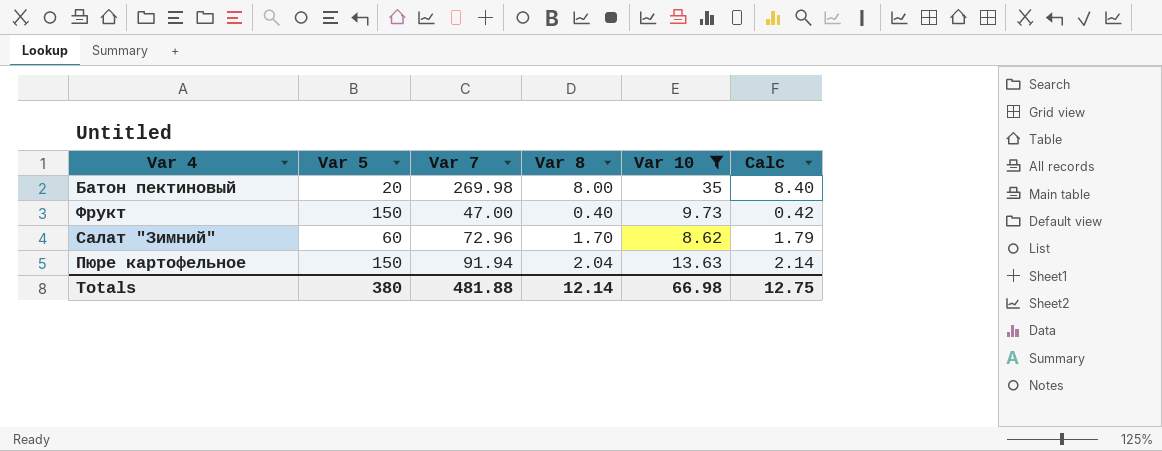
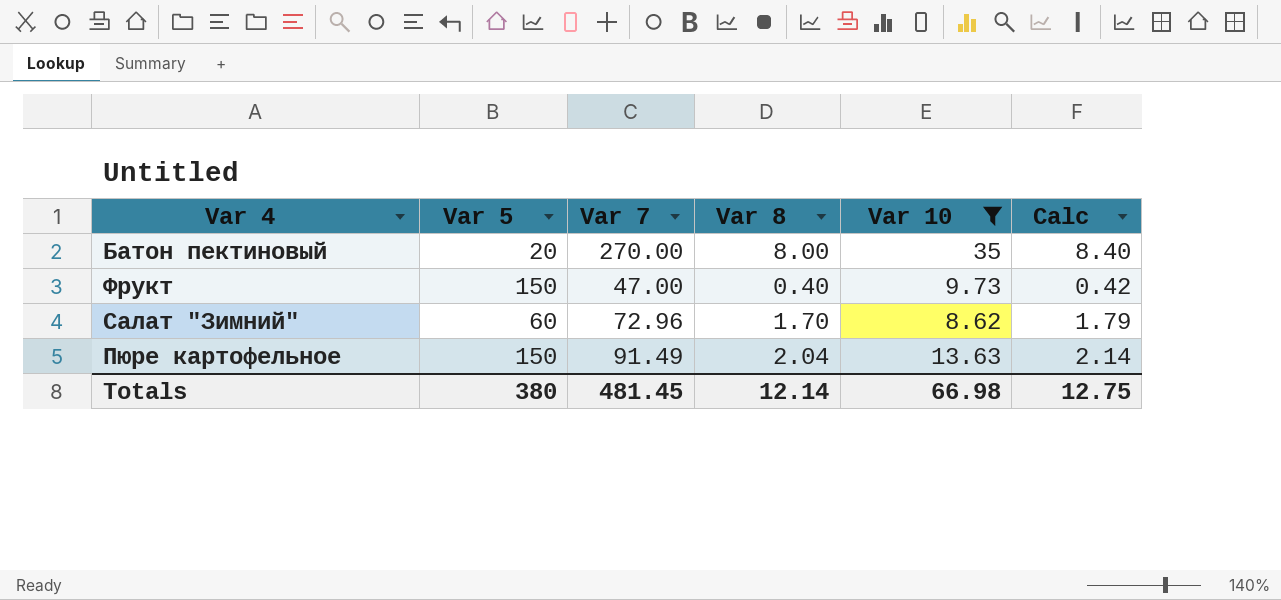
Батон пектиновый | Var 7: 269.98 -> 270.00
Пюре картофельное | Var 7: 91.94 -> 91.49
Totals | Var 7: 481.88 -> 481.45

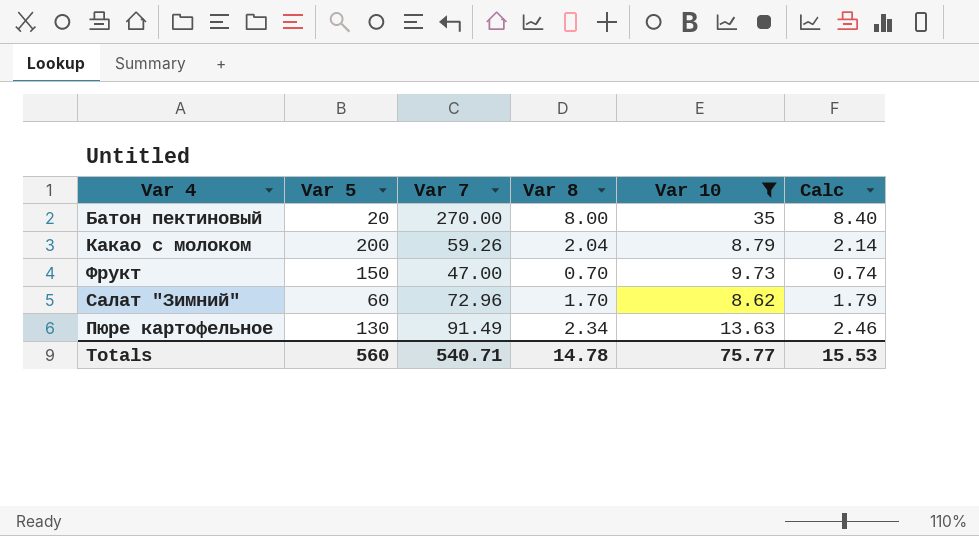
row Какао с молоком: none -> 200 | 59.26 | 2.04 | 8.79 | 2.14
Фрукт | Var 8: 0.40 -> 0.70
Фрукт | Calc: 0.42 -> 0.74
Пюре картофельное | Var 5: 150 -> 130
Пюре картофельное | Var 8: 2.04 -> 2.34
Пюре картофельное | Calc: 2.14 -> 2.46
Totals | Var 5: 380 -> 560
Totals | Var 7: 481.45 -> 540.71
Totals | Var 8: 12.14 -> 14.78
Totals | Var 10: 66.98 -> 75.77
Totals | Calc: 12.75 -> 15.53

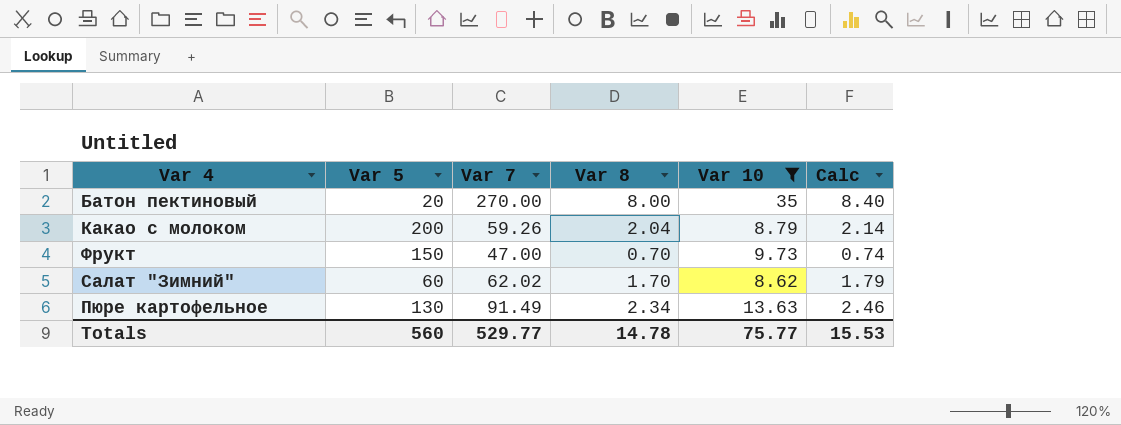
Салат "Зимний" | Var 7: 72.96 -> 62.02
Totals | Var 7: 540.71 -> 529.77

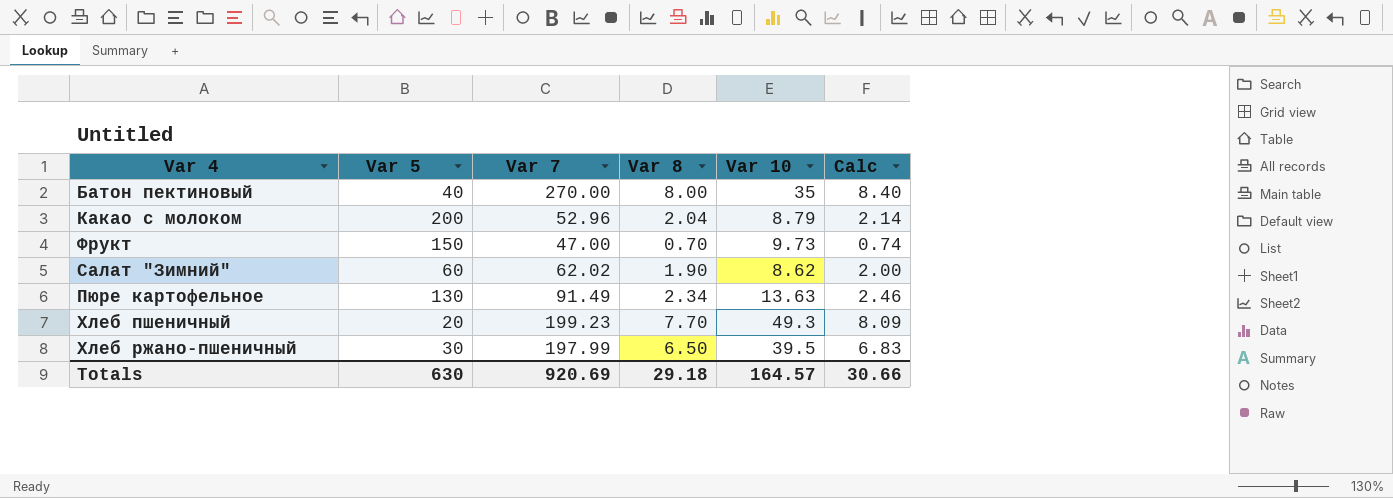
filter: Var 10 <= 35 -> none
Батон пектиновый | Var 5: 20 -> 40
Какао с молоком | Var 7: 59.26 -> 52.96
Салат "Зимний" | Var 8: 1.70 -> 1.90
Салат "Зимний" | Calc: 1.79 -> 2.00
Totals | Var 5: 560 -> 630
Totals | Var 7: 529.77 -> 920.69
Totals | Var 8: 14.78 -> 29.18
Totals | Var 10: 75.77 -> 164.57
Totals | Calc: 15.53 -> 30.66

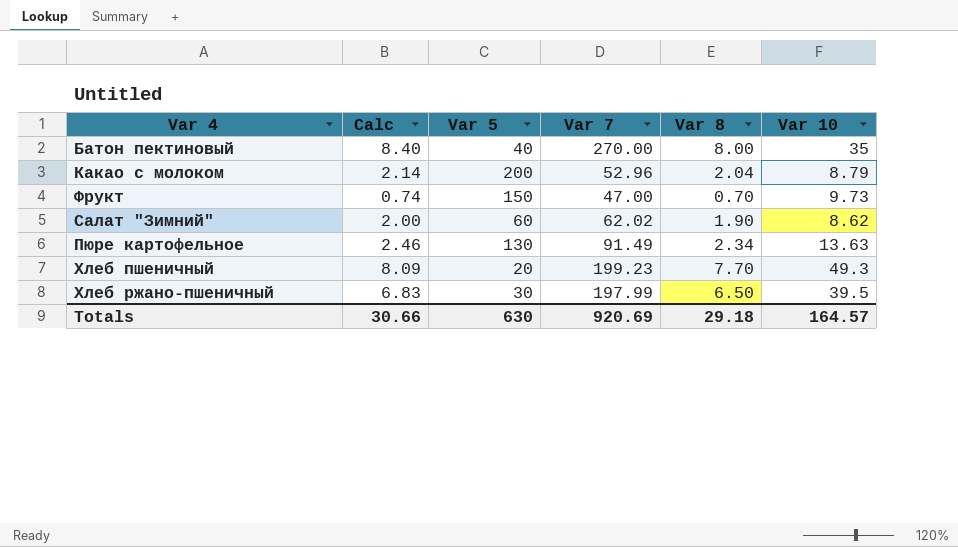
column Calc | position: 6 -> 2

